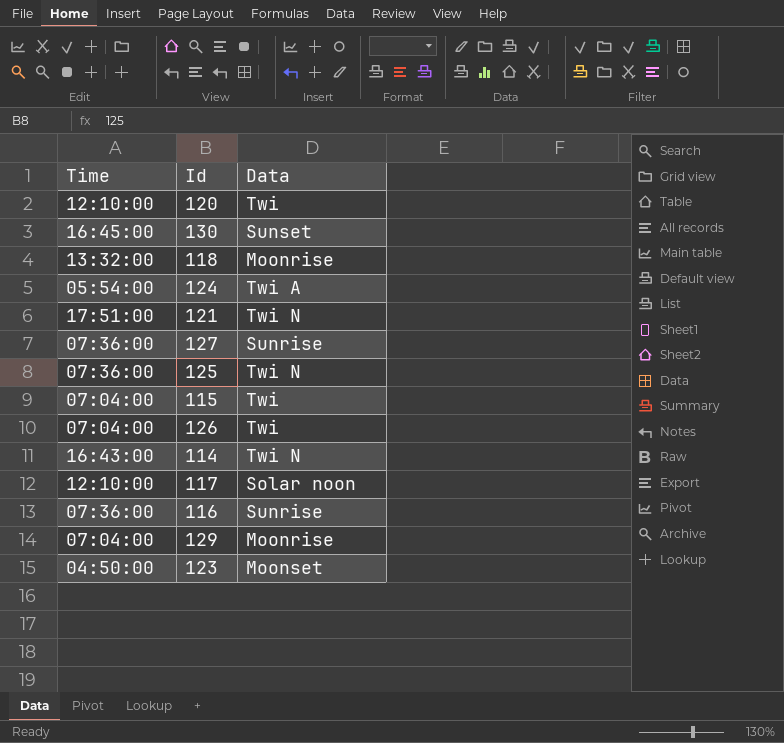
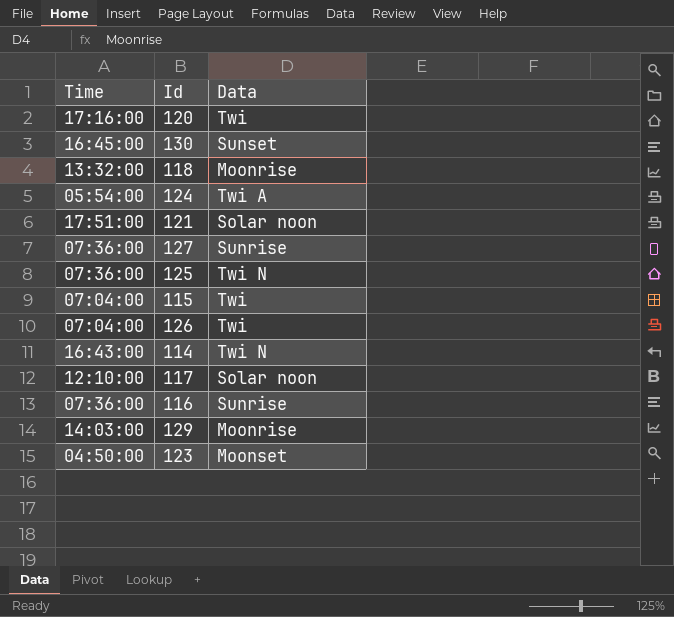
120 | Time: 12:10:00 -> 17:16:00
121 | Data: Twi N -> Solar noon
129 | Time: 07:04:00 -> 14:03:00

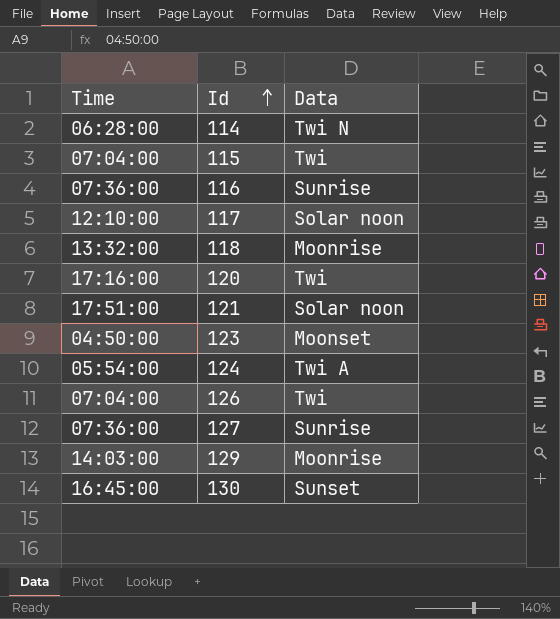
row order: none -> Id ascending
row 125: 07:36:00 | Twi N -> none
114 | Time: 16:43:00 -> 06:28:00

